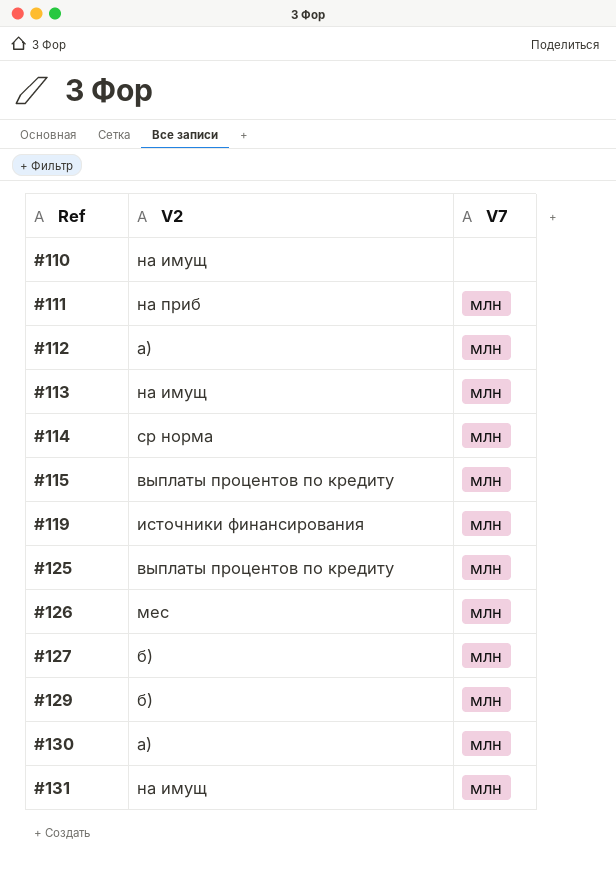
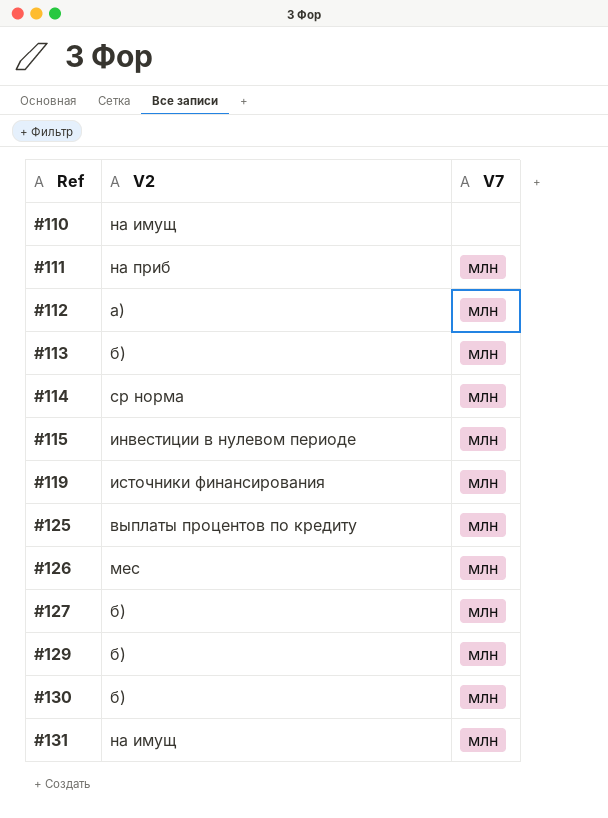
#113 | V2: на имущ -> б)
#115 | V2: выплаты процентов по кредиту -> инвестиции в нулевом периоде
#130 | V2: а) -> б)

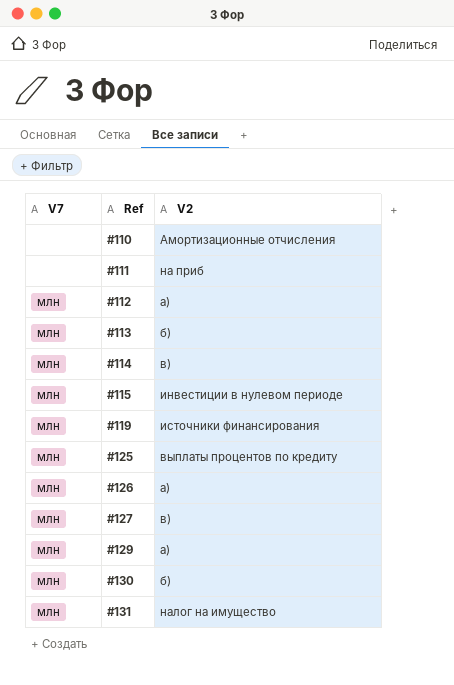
column V7 | position: 3 -> 1
#110 | V2: на имущ -> Амортизационные отчисления
#111 | V7: млн -> none
#114 | V2: ср норма -> в)
#126 | V2: мес -> а)
#127 | V2: б) -> в)
#129 | V2: б) -> а)
#131 | V2: на имущ -> налог на имущество

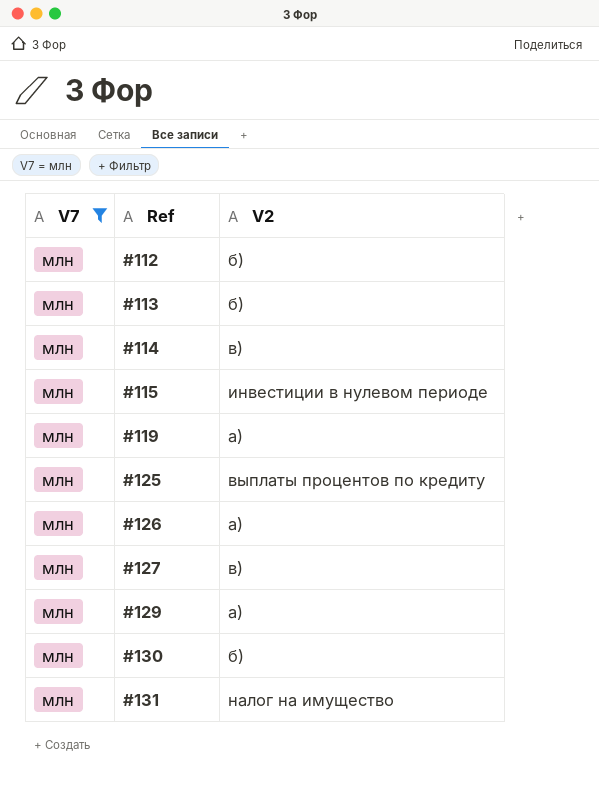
filter: none -> V7 = млн
#112 | V2: а) -> б)
#119 | V2: источники финансирования -> а)

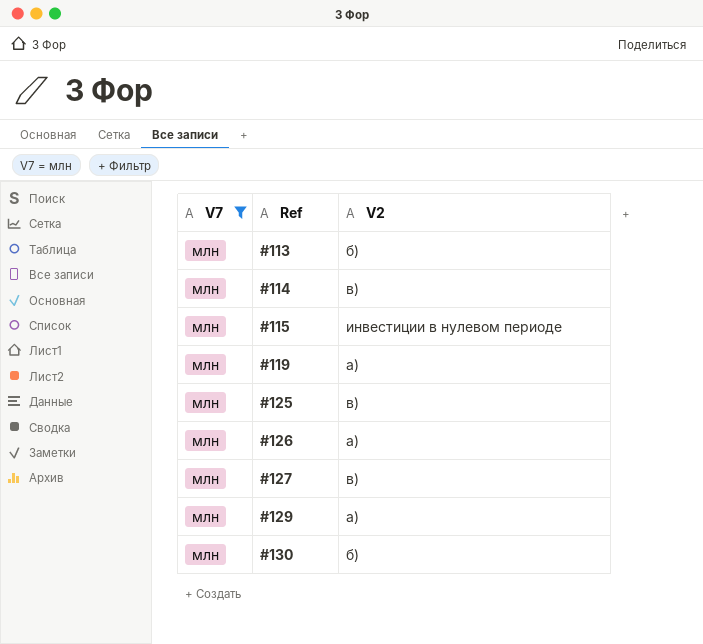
row #112: млн | б) -> none
row #131: млн | налог на имущество -> none
#125 | V2: выплаты процентов по кредиту -> в)

